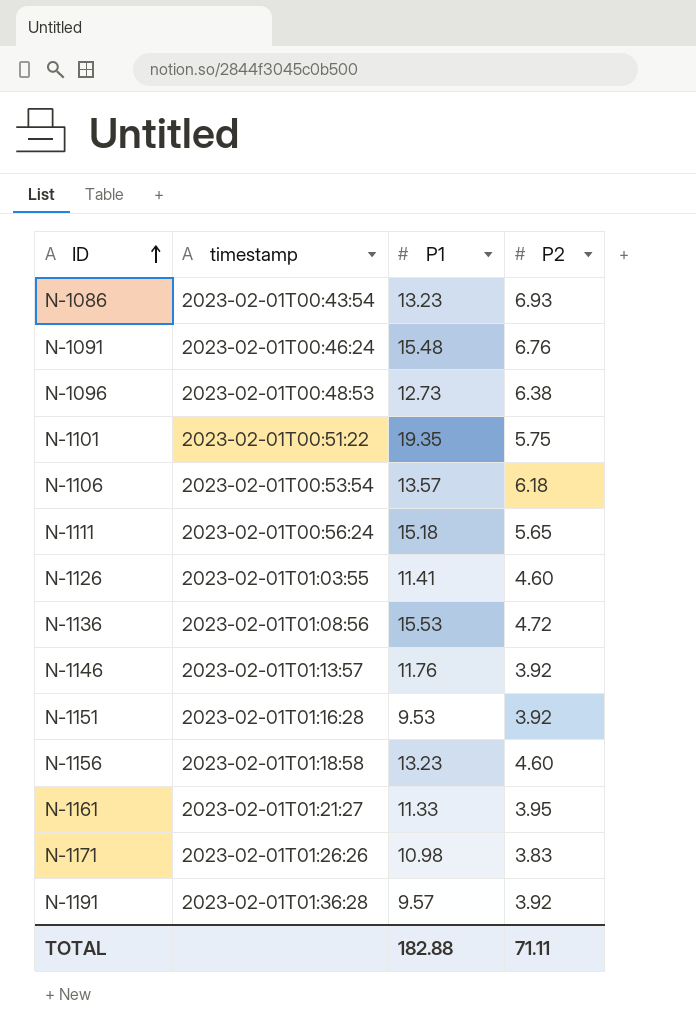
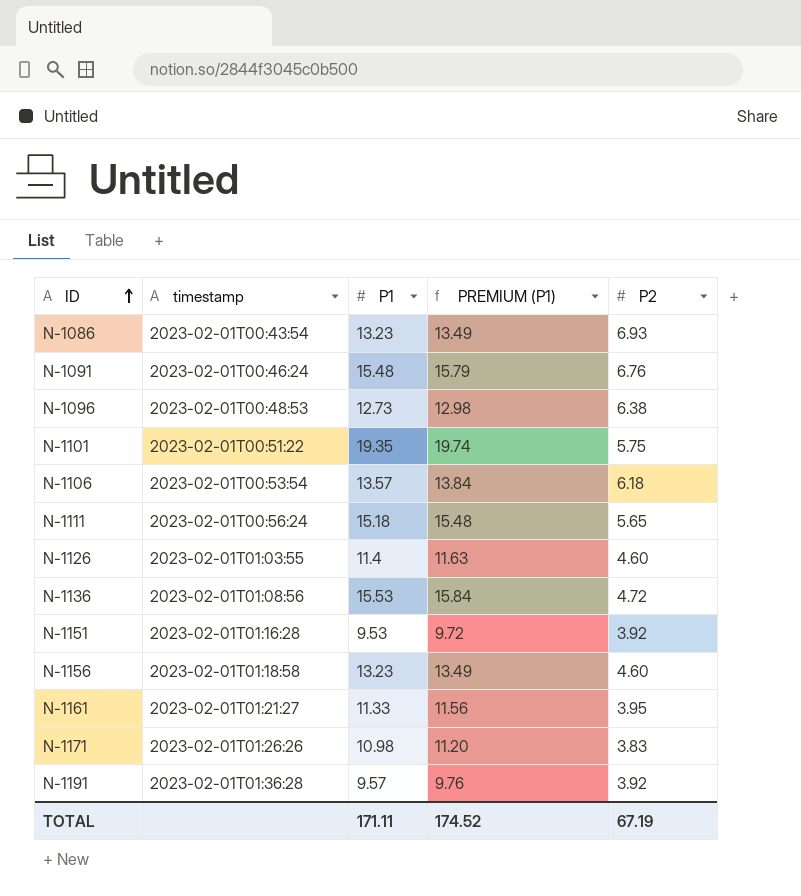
column PREMIUM (P1) | formula: none -> [P1] * 1.02
row N-1146: 2023-02-01T01:13:57 | 11.76 | 3.92 -> none
N-1126 | P1: 11.41 -> 11.4
TOTAL | P1: 182.88 -> 171.11
TOTAL | P2: 71.11 -> 67.19

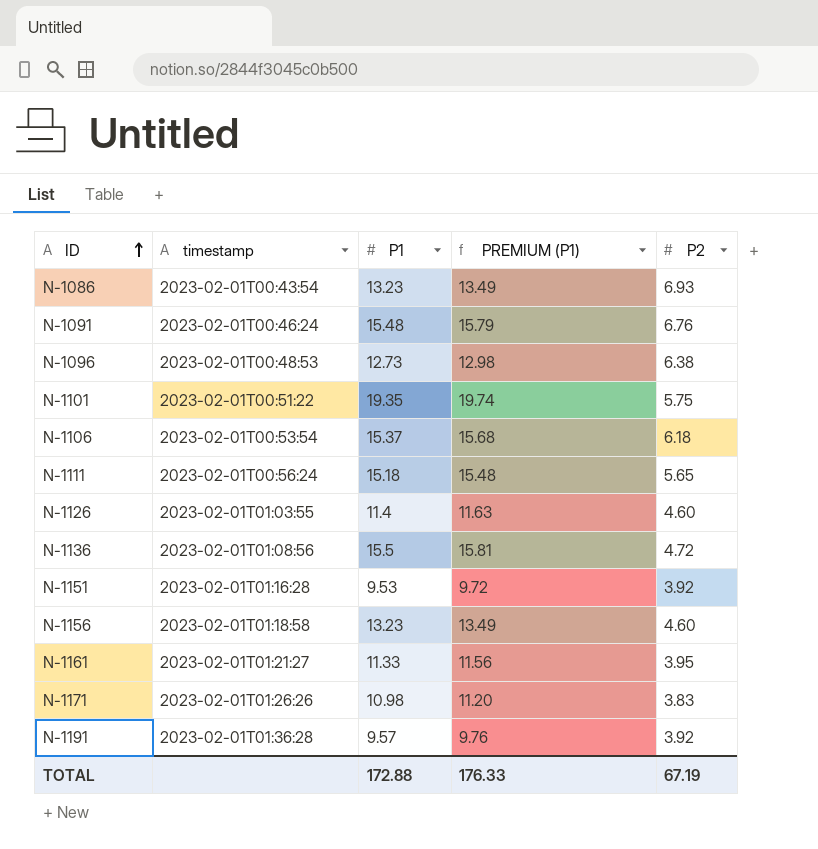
N-1106 | P1: 13.57 -> 15.37
N-1106 | PREMIUM (P1): 13.84 -> 15.68
N-1136 | P1: 15.53 -> 15.5
N-1136 | PREMIUM (P1): 15.84 -> 15.81
TOTAL | P1: 171.11 -> 172.88
TOTAL | PREMIUM (P1): 174.52 -> 176.33

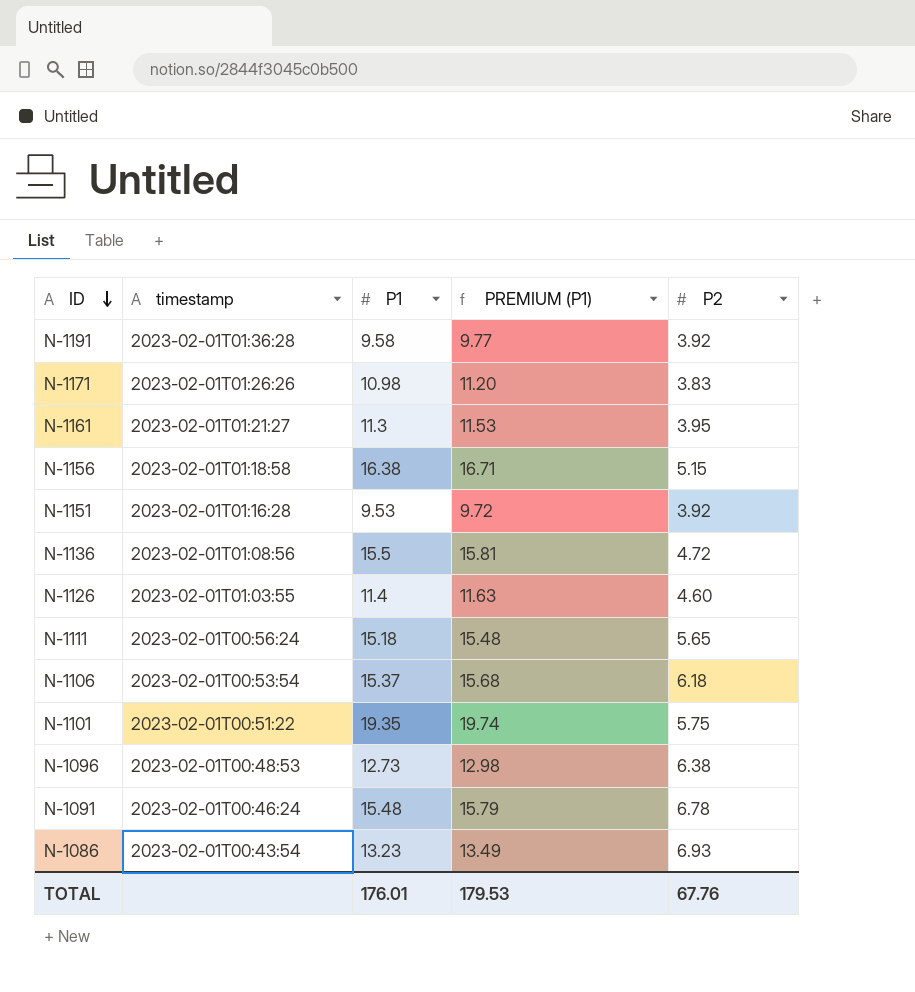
row order: ID ascending -> ID descending
N-1191 | P1: 9.57 -> 9.58
N-1191 | PREMIUM (P1): 9.76 -> 9.77
N-1161 | P1: 11.33 -> 11.3
N-1161 | PREMIUM (P1): 11.56 -> 11.53
N-1156 | P1: 13.23 -> 16.38
N-1156 | PREMIUM (P1): 13.49 -> 16.71
N-1156 | P2: 4.60 -> 5.15
N-1091 | P2: 6.76 -> 6.78
TOTAL | P1: 172.88 -> 176.01
TOTAL | PREMIUM (P1): 176.33 -> 179.53
TOTAL | P2: 67.19 -> 67.76

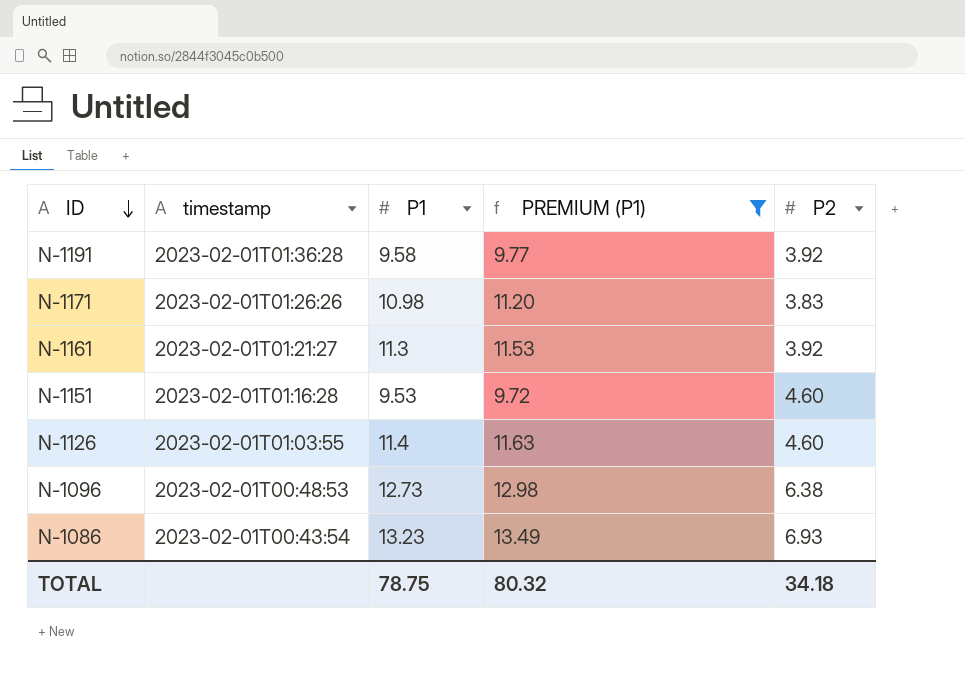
filter: none -> PREMIUM (P1) <= 13.49
N-1161 | P2: 3.95 -> 3.92
N-1151 | P2: 3.92 -> 4.60
TOTAL | P1: 176.01 -> 78.75
TOTAL | PREMIUM (P1): 179.53 -> 80.32
TOTAL | P2: 67.76 -> 34.18

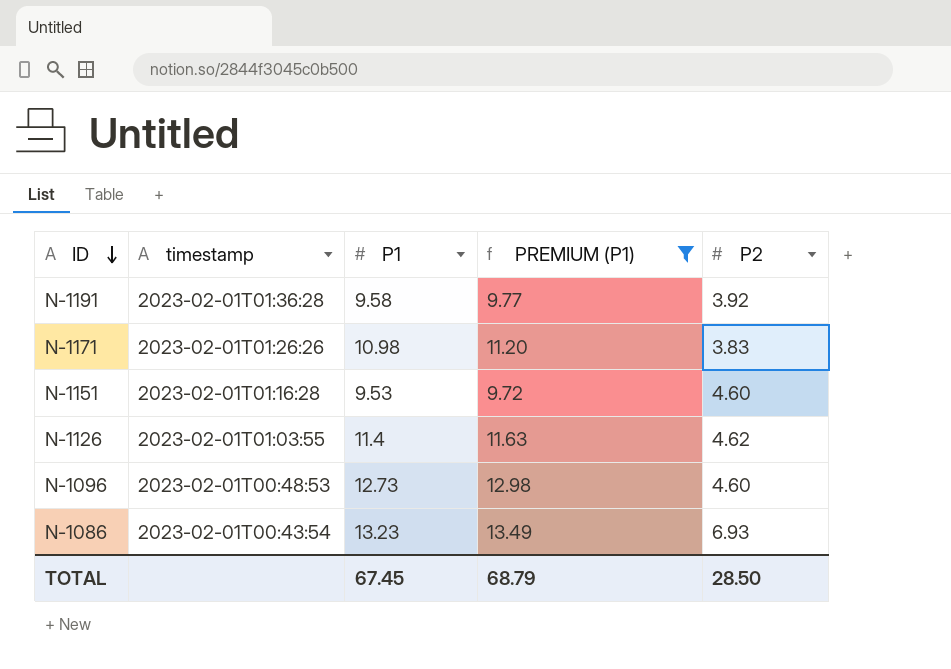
row N-1161: 2023-02-01T01:21:27 | 11.3 | 11.53 | 3.92 -> none
N-1126 | P2: 4.60 -> 4.62
N-1096 | P2: 6.38 -> 4.60
TOTAL | P1: 78.75 -> 67.45
TOTAL | PREMIUM (P1): 80.32 -> 68.79
TOTAL | P2: 34.18 -> 28.50

